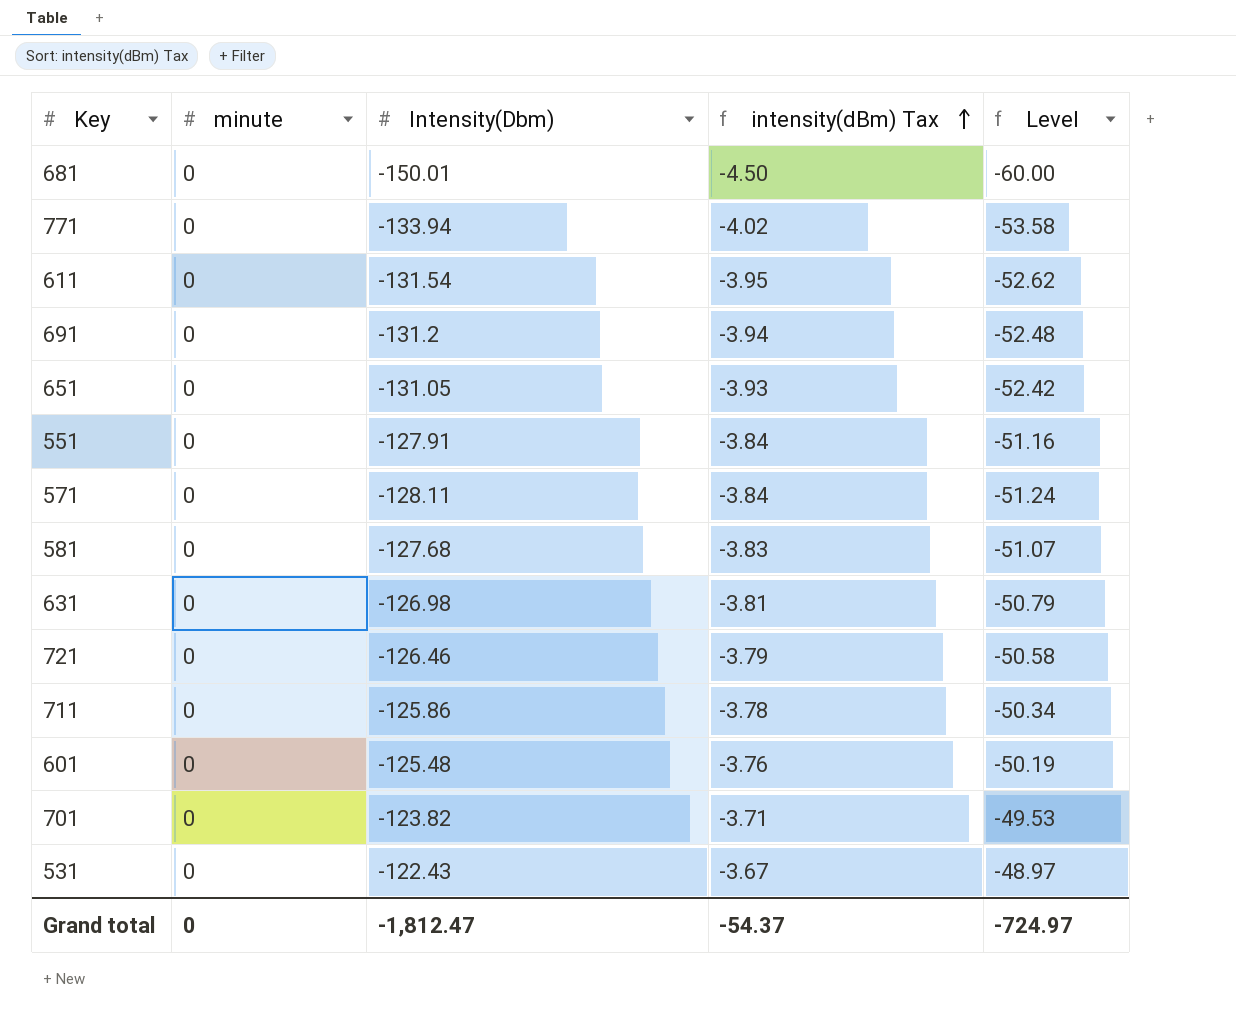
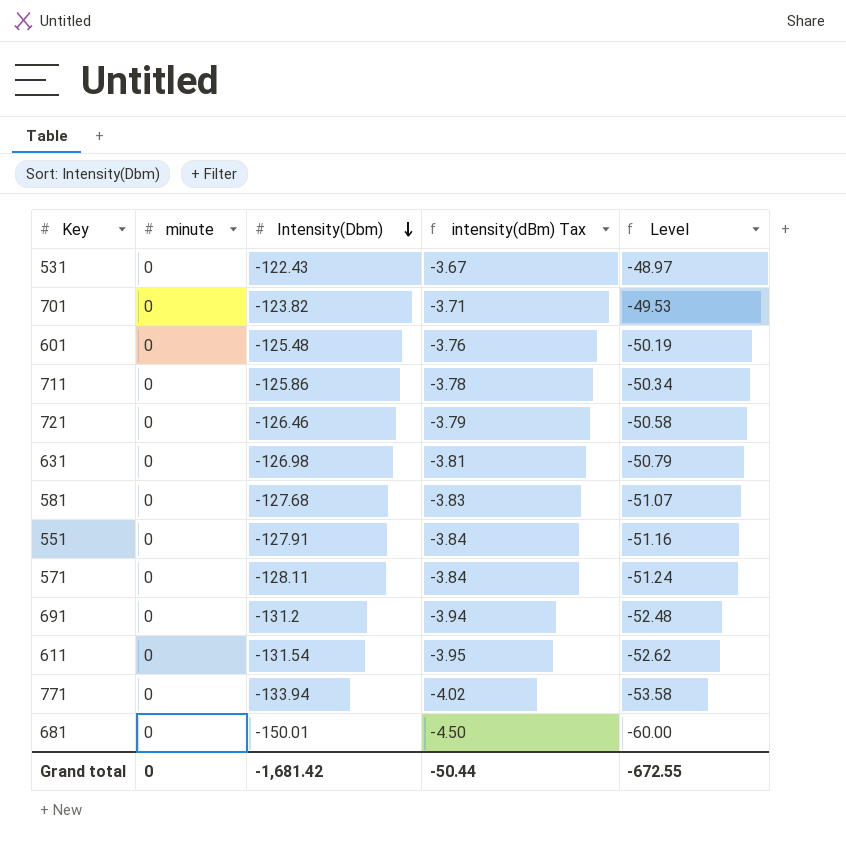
row order: intensity(dBm) Tax ascending -> Intensity(Dbm) descending
row 651: 0 | -131.05 | -3.93 | -52.42 -> none
Grand total | Intensity(Dbm): -1,812.47 -> -1,681.42
Grand total | intensity(dBm) Tax: -54.37 -> -50.44
Grand total | Level: -724.97 -> -672.55

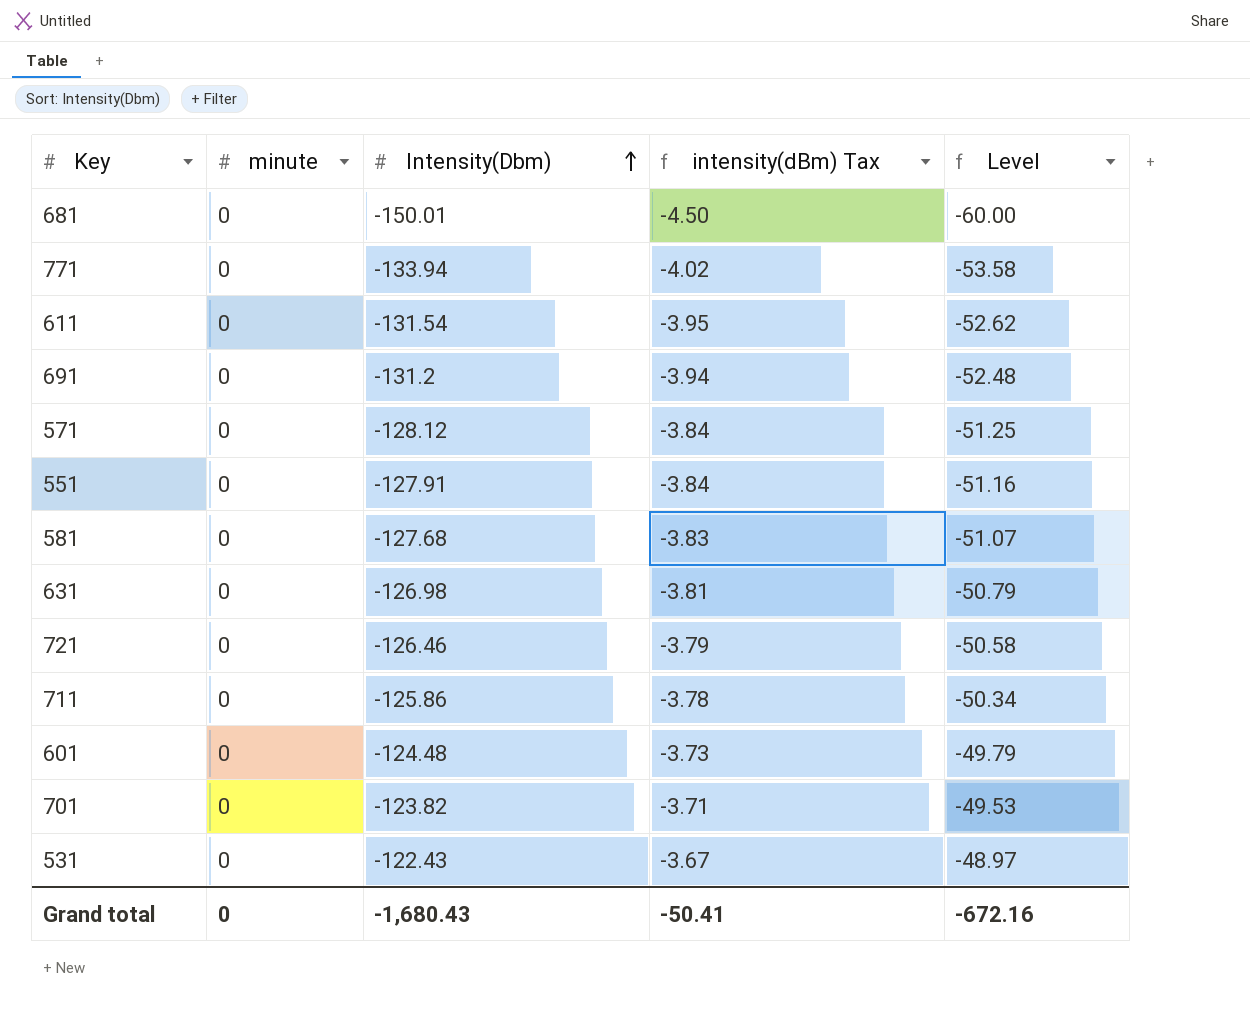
row order: Intensity(Dbm) descending -> Intensity(Dbm) ascending
571 | Intensity(Dbm): -128.11 -> -128.12
571 | Level: -51.24 -> -51.25
601 | Intensity(Dbm): -125.48 -> -124.48
601 | intensity(dBm) Tax: -3.76 -> -3.73
601 | Level: -50.19 -> -49.79
Grand total | Intensity(Dbm): -1,681.42 -> -1,680.43
Grand total | intensity(dBm) Tax: -50.44 -> -50.41
Grand total | Level: -672.55 -> -672.16

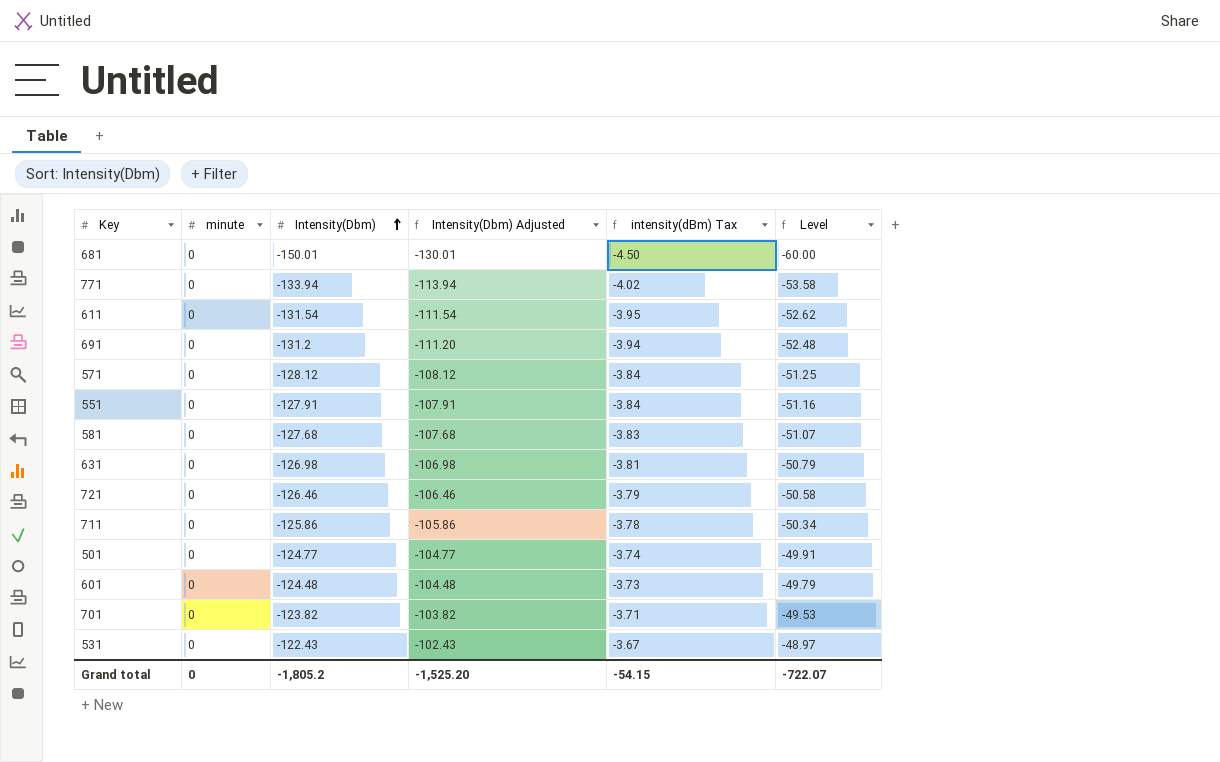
column Intensity(Dbm) Adjusted | formula: none -> [Intensity(Dbm)] + 20
row 501: none -> 0 | -124.77 | -104.77 | -3.74 | -49.91
Grand total | Intensity(Dbm): -1,680.43 -> -1,805.2
Grand total | intensity(dBm) Tax: -50.41 -> -54.15
Grand total | Level: -672.16 -> -722.07

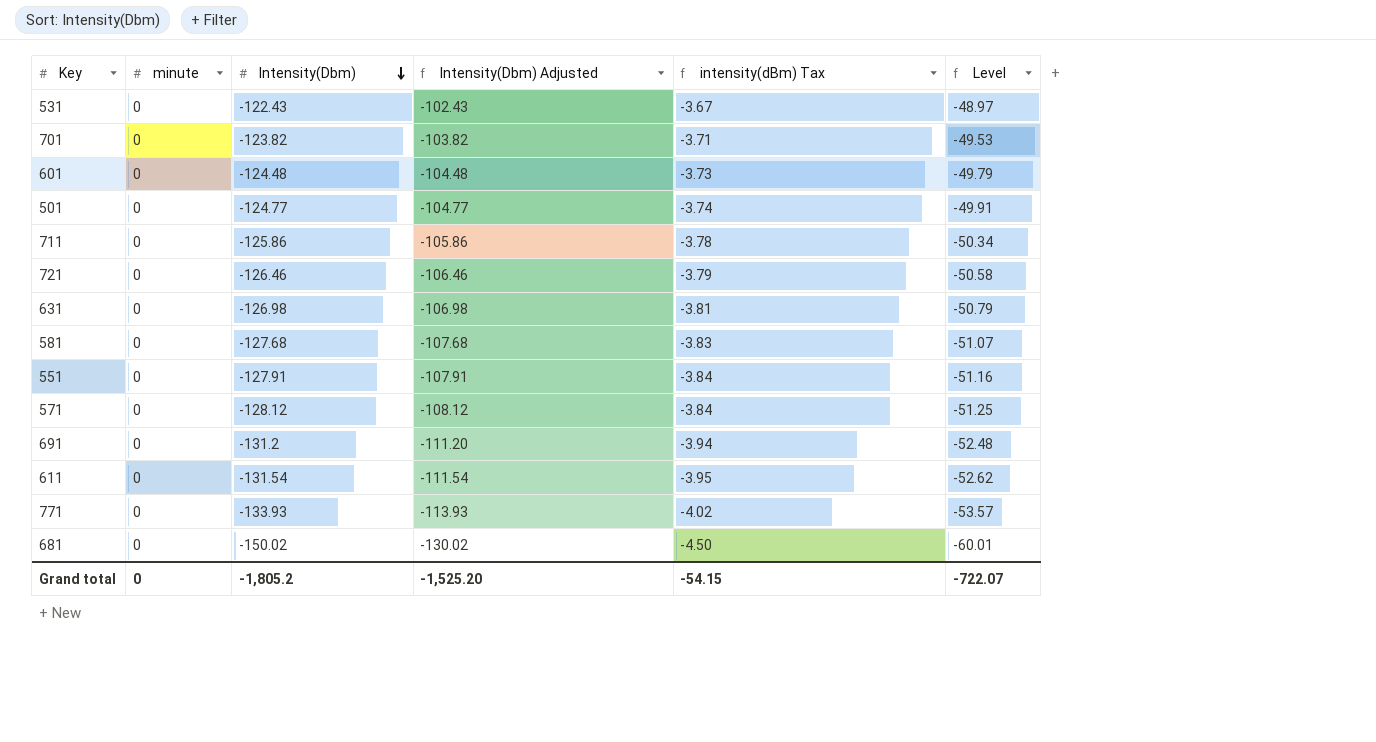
row order: Intensity(Dbm) ascending -> Intensity(Dbm) descending
771 | Intensity(Dbm): -133.94 -> -133.93
771 | Intensity(Dbm) Adjusted: -113.94 -> -113.93
771 | Level: -53.58 -> -53.57
681 | Intensity(Dbm): -150.01 -> -150.02
681 | Intensity(Dbm) Adjusted: -130.01 -> -130.02
681 | Level: -60.00 -> -60.01

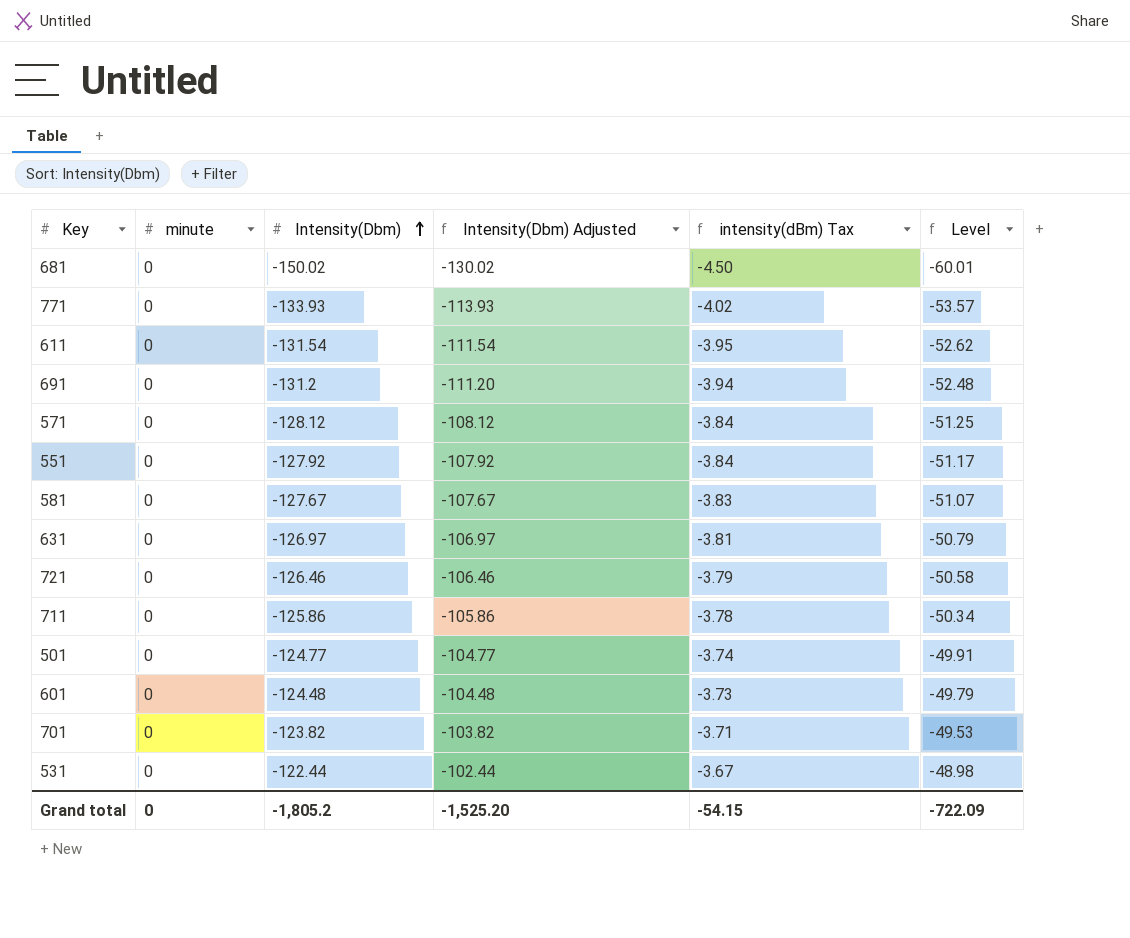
row order: Intensity(Dbm) descending -> Intensity(Dbm) ascending
551 | Intensity(Dbm): -127.91 -> -127.92
551 | Intensity(Dbm) Adjusted: -107.91 -> -107.92
551 | Level: -51.16 -> -51.17
581 | Intensity(Dbm): -127.68 -> -127.67
581 | Intensity(Dbm) Adjusted: -107.68 -> -107.67
631 | Intensity(Dbm): -126.98 -> -126.97
631 | Intensity(Dbm) Adjusted: -106.98 -> -106.97
531 | Intensity(Dbm): -122.43 -> -122.44
531 | Intensity(Dbm) Adjusted: -102.43 -> -102.44
531 | Level: -48.97 -> -48.98
Grand total | Level: -722.07 -> -722.09

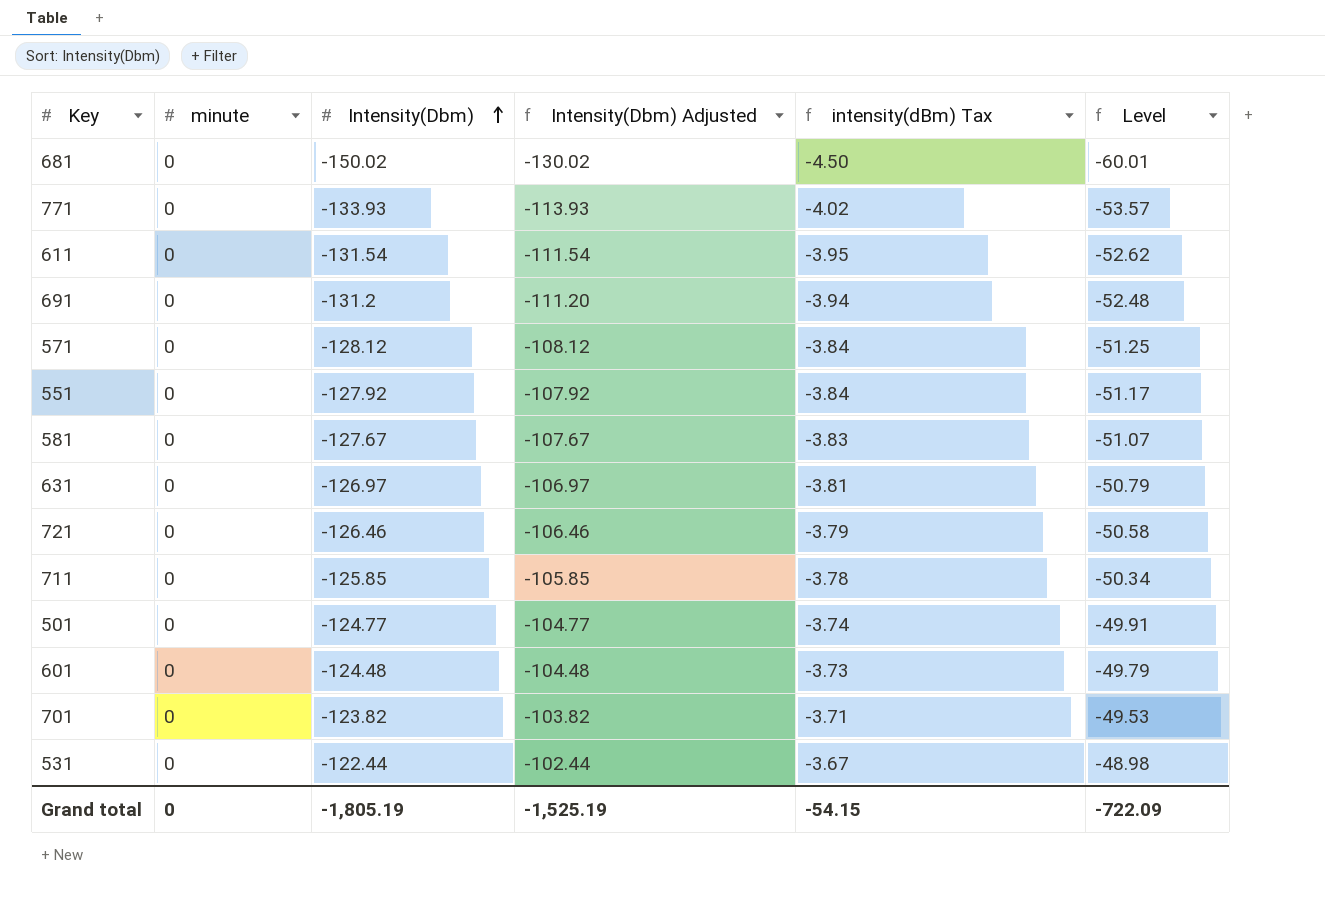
711 | Intensity(Dbm): -125.86 -> -125.85
711 | Intensity(Dbm) Adjusted: -105.86 -> -105.85
Grand total | Intensity(Dbm): -1,805.2 -> -1,805.19
Grand total | Intensity(Dbm) Adjusted: -1,525.20 -> -1,525.19

